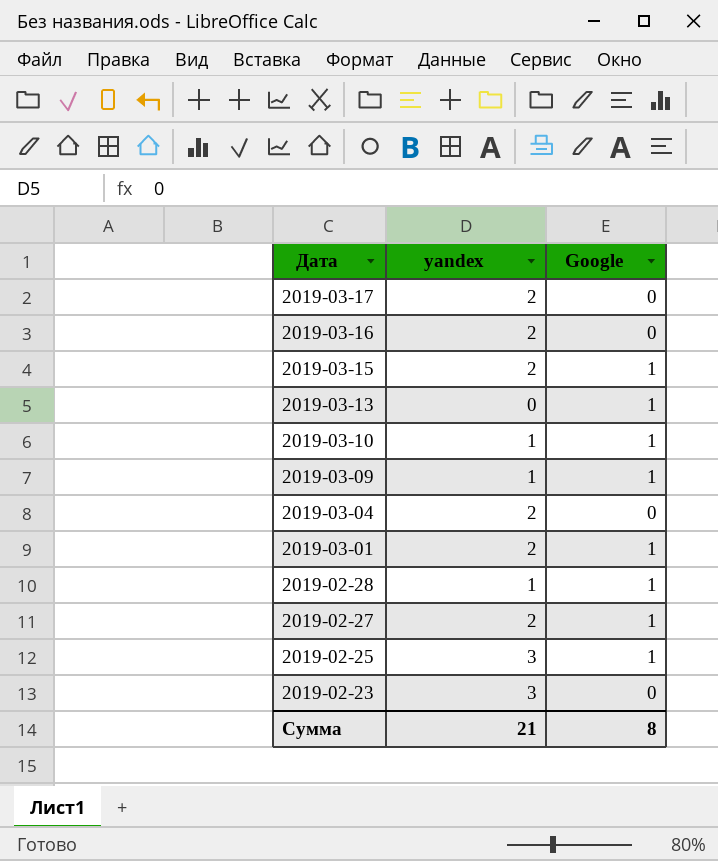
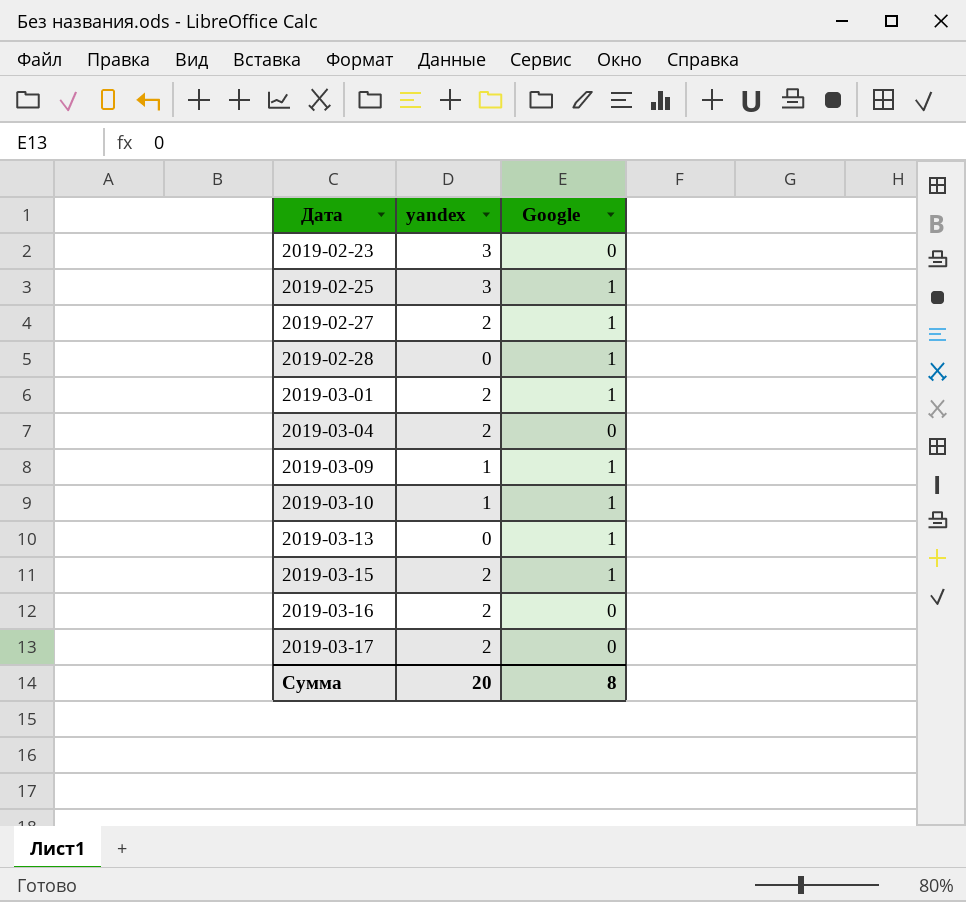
row order: Дата descending -> Дата ascending
2019-02-28 | yandex: 1 -> 0
Сумма | yandex: 21 -> 20

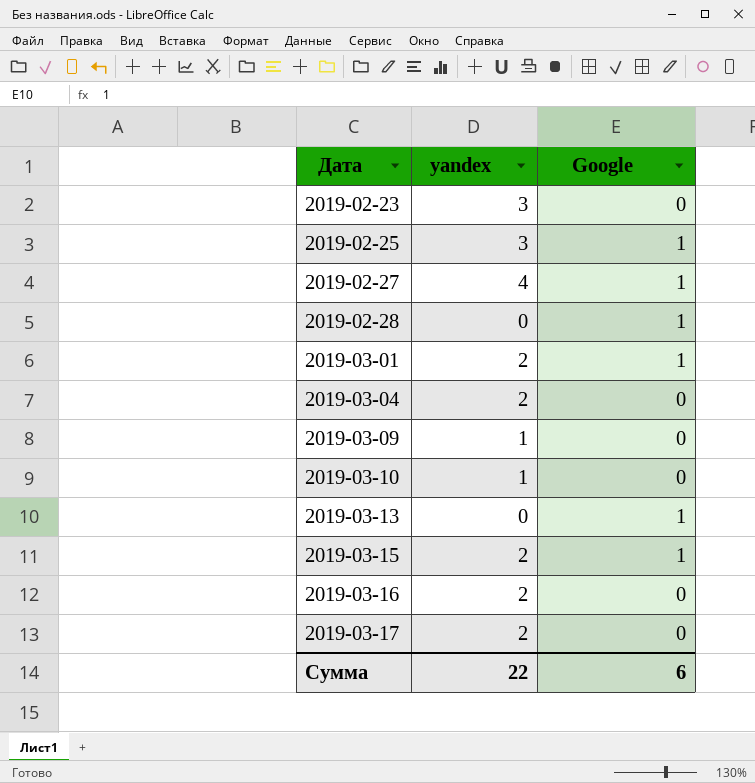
2019-02-27 | yandex: 2 -> 4
2019-03-09 | Google: 1 -> 0
2019-03-10 | Google: 1 -> 0
Сумма | yandex: 20 -> 22
Сумма | Google: 8 -> 6

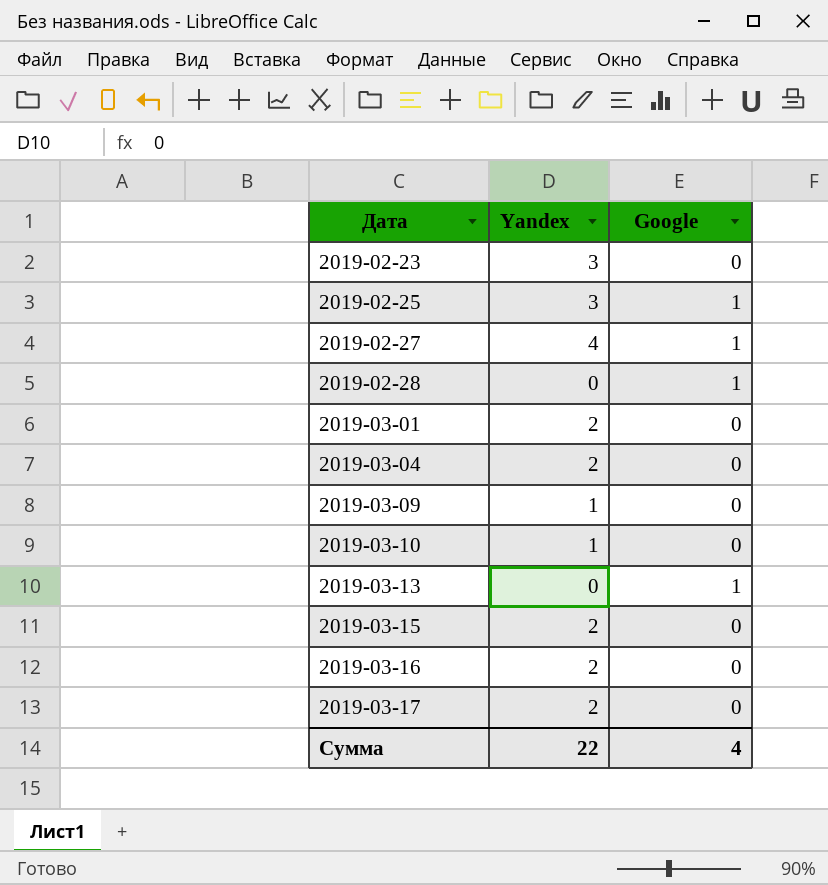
column name: yandex -> Yandex
2019-03-01 | Google: 1 -> 0
2019-03-15 | Google: 1 -> 0
Сумма | Google: 6 -> 4

